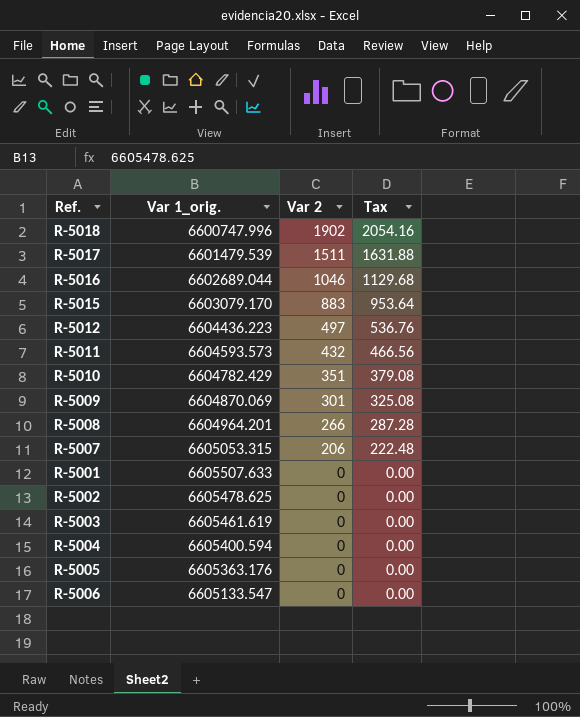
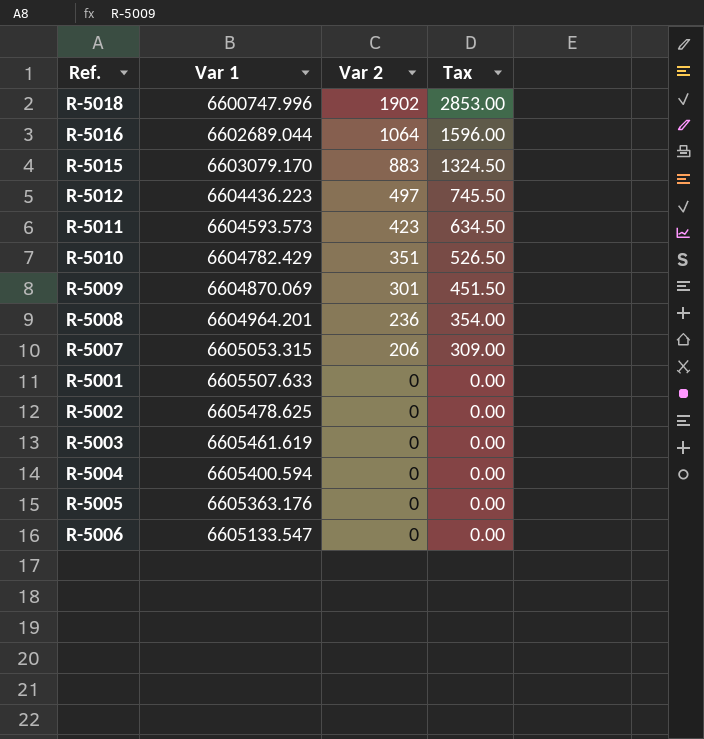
column name: Var 1_orig. -> Var 1
column Tax | formula: [Var 2] * 1.08 -> [Var 2] * 1.5
row R-5017: 6601479.539 | 1511 | 1631.88 -> none
R-5016 | Var 2: 1046 -> 1064
R-5011 | Var 2: 432 -> 423
R-5008 | Var 2: 266 -> 236

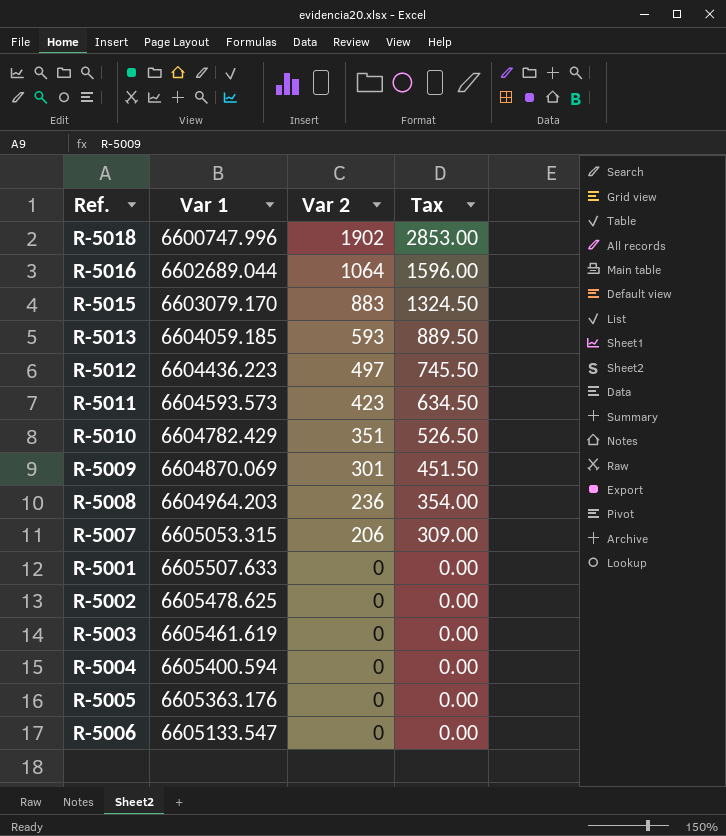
row R-5013: none -> 6604059.185 | 593 | 889.50
R-5008 | Var 1: 6604964.201 -> 6604964.203

